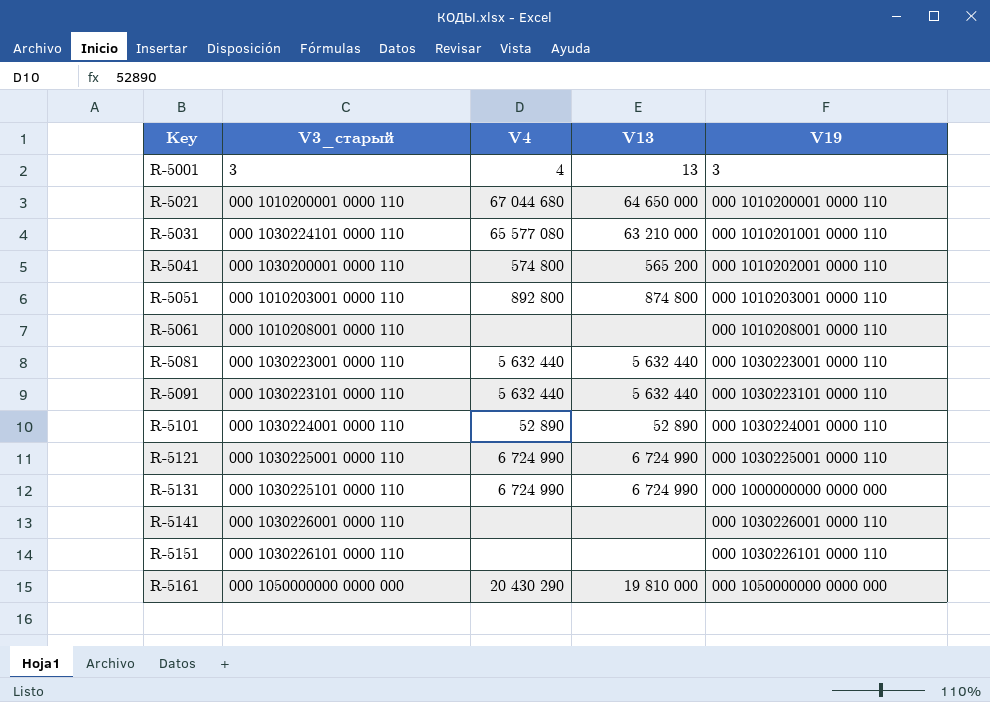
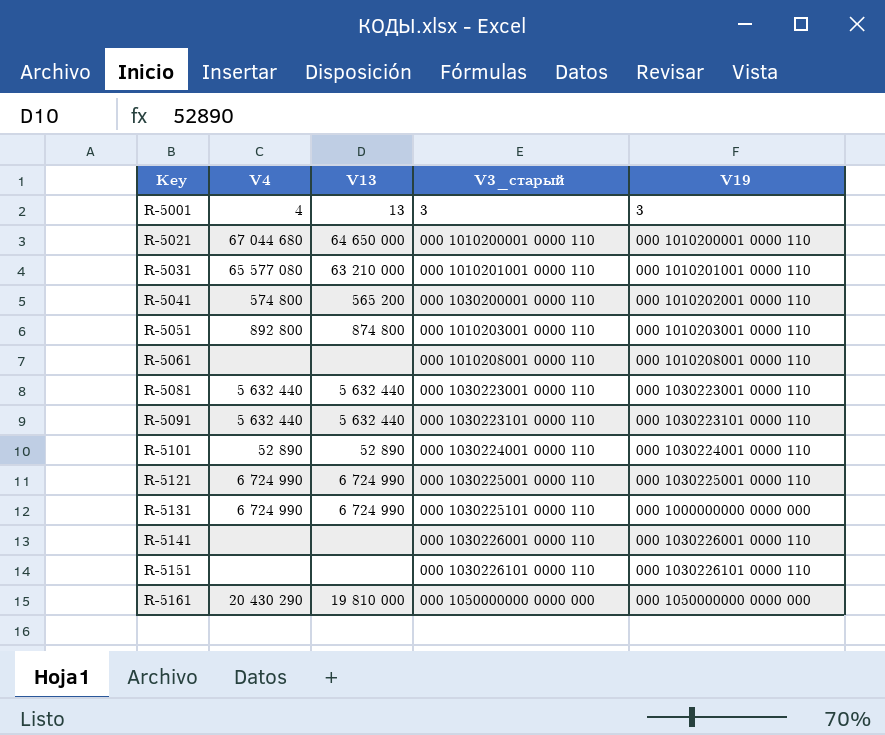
column V3_старый | position: 2 -> 4
R-5031 | V3_старый: 000 1030224101 0000 110 -> 000 1010201001 0000 110

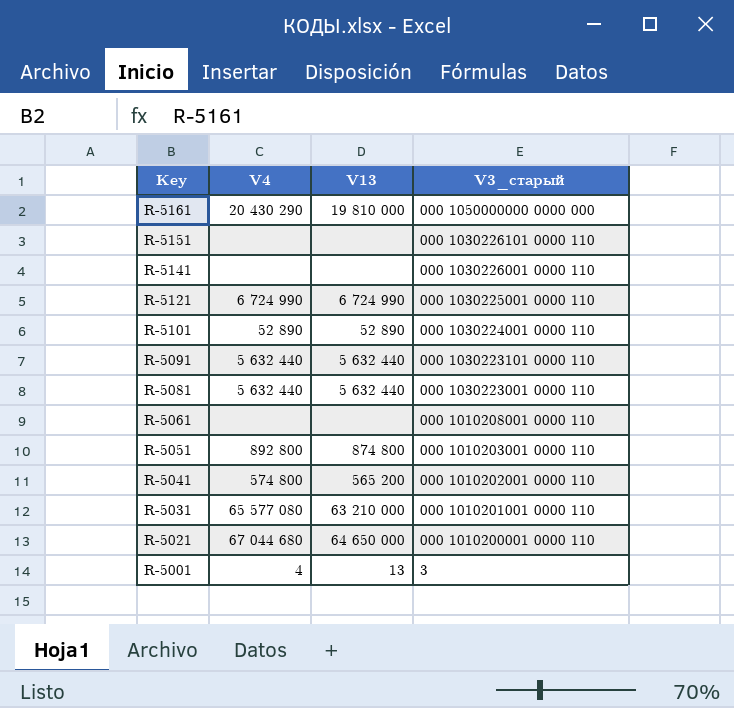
row order: Key ascending -> Key descending
column V19 | position: 5 -> none
row R-5131: 6 724 990 | 6 724 990 | 000 1030225101 0000 110 | 000 1000000000 0000 000 -> none
R-5041 | V3_старый: 000 1030200001 0000 110 -> 000 1010202001 0000 110

